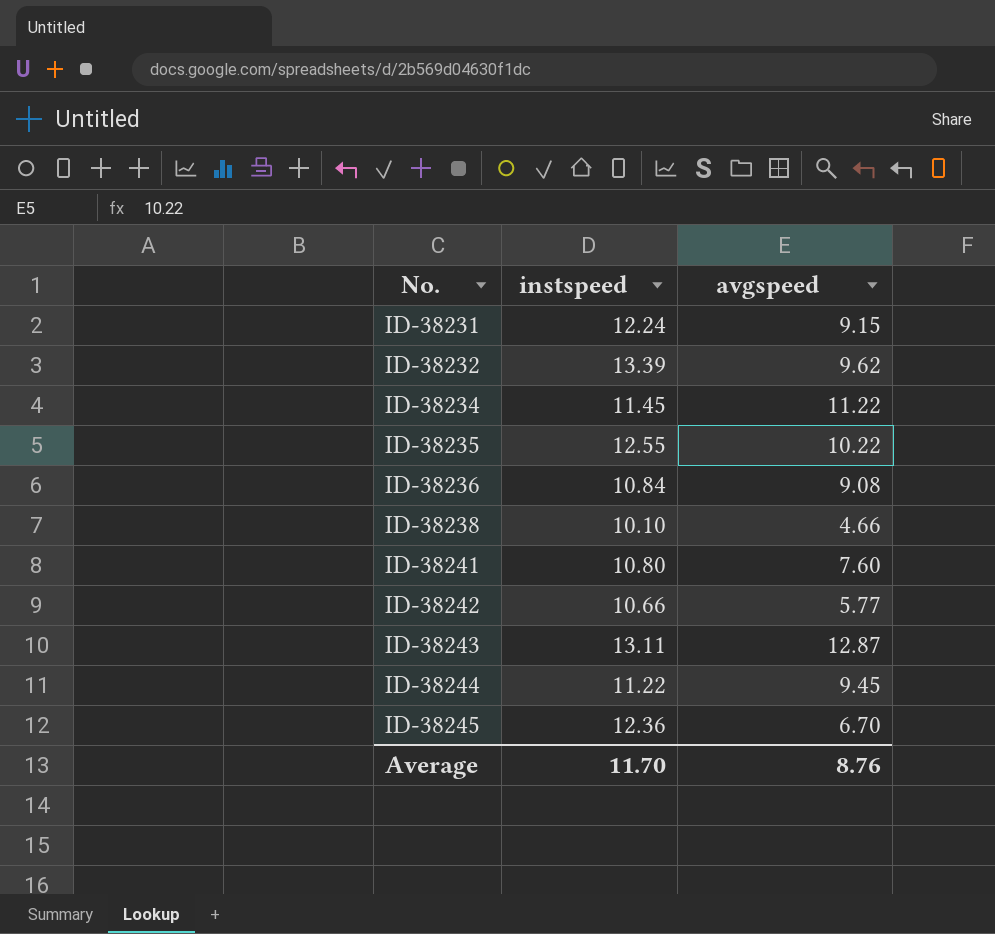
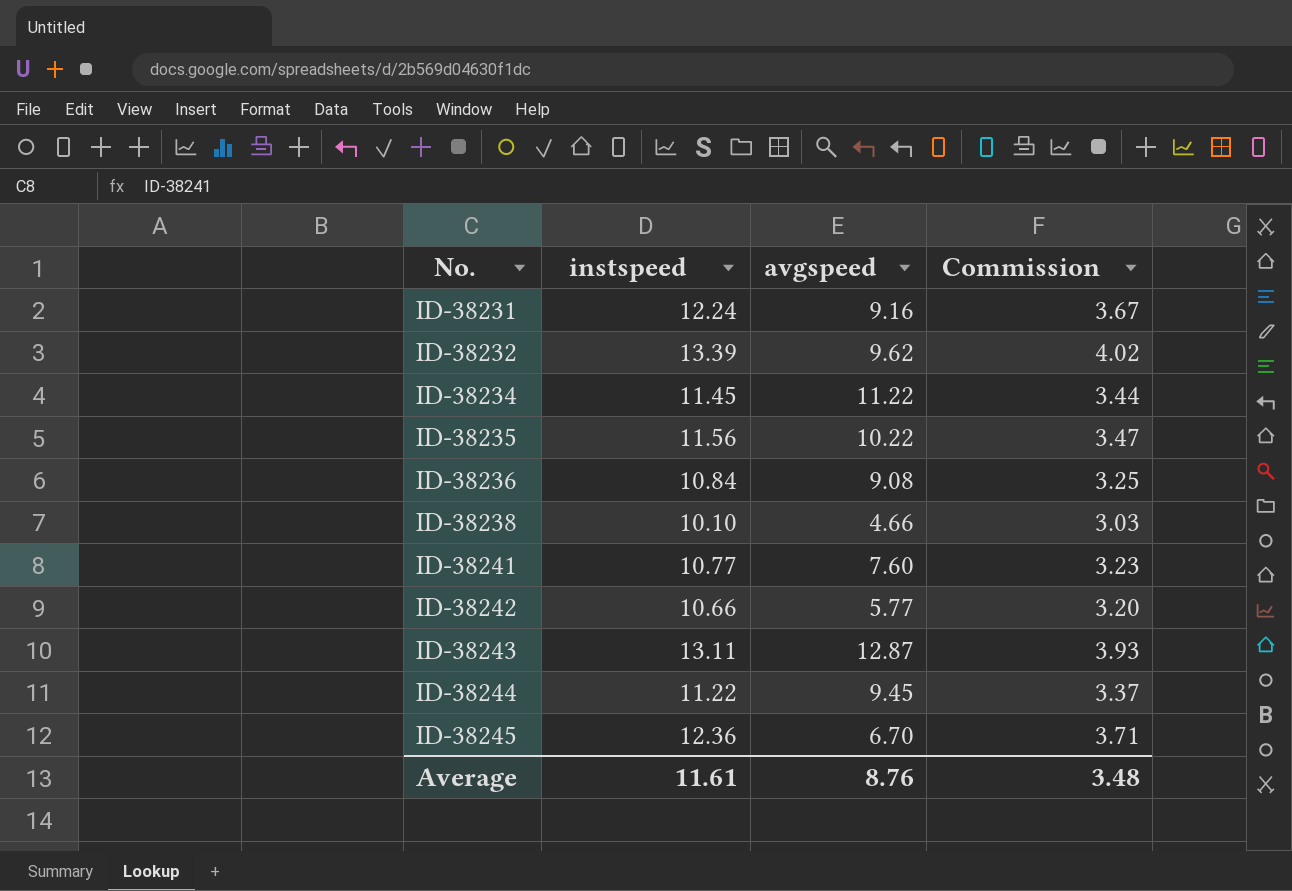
column Commission | formula: none -> [instspeed] * 0.3
ID-38231 | avgspeed: 9.15 -> 9.16
ID-38235 | instspeed: 12.55 -> 11.56
ID-38241 | instspeed: 10.80 -> 10.77
Average | instspeed: 11.70 -> 11.61

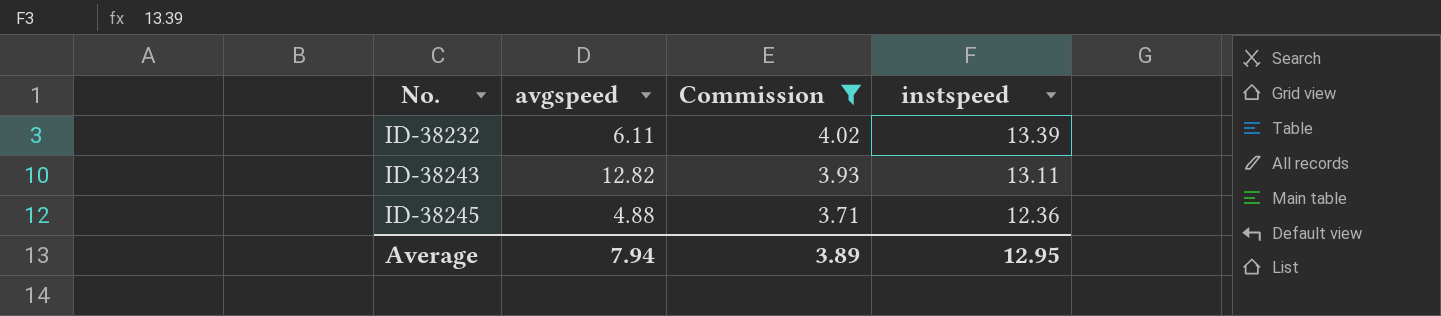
filter: none -> Commission >= 3.71
column instspeed | position: 2 -> 4
ID-38232 | avgspeed: 9.62 -> 6.11
ID-38243 | avgspeed: 12.87 -> 12.82
ID-38245 | avgspeed: 6.70 -> 4.88
Average | avgspeed: 8.76 -> 7.94
Average | Commission: 3.48 -> 3.89
Average | instspeed: 11.61 -> 12.95

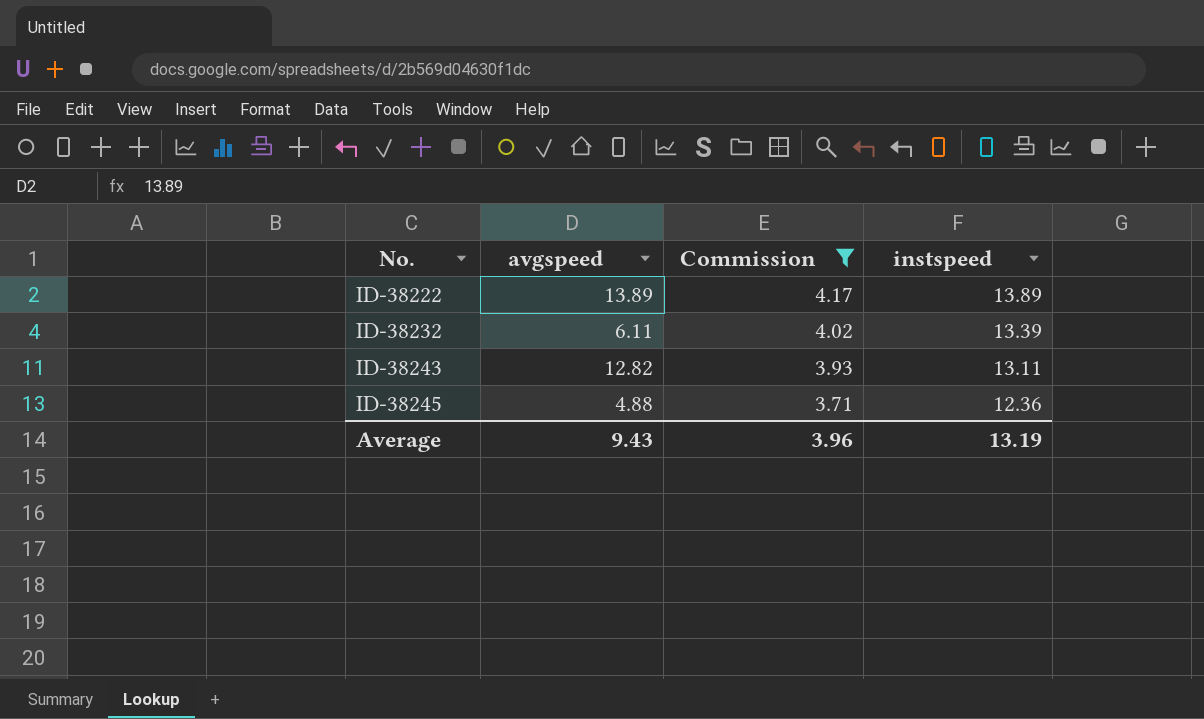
row ID-38222: none -> 13.89 | 4.17 | 13.89
Average | avgspeed: 7.94 -> 9.43
Average | Commission: 3.89 -> 3.96
Average | instspeed: 12.95 -> 13.19

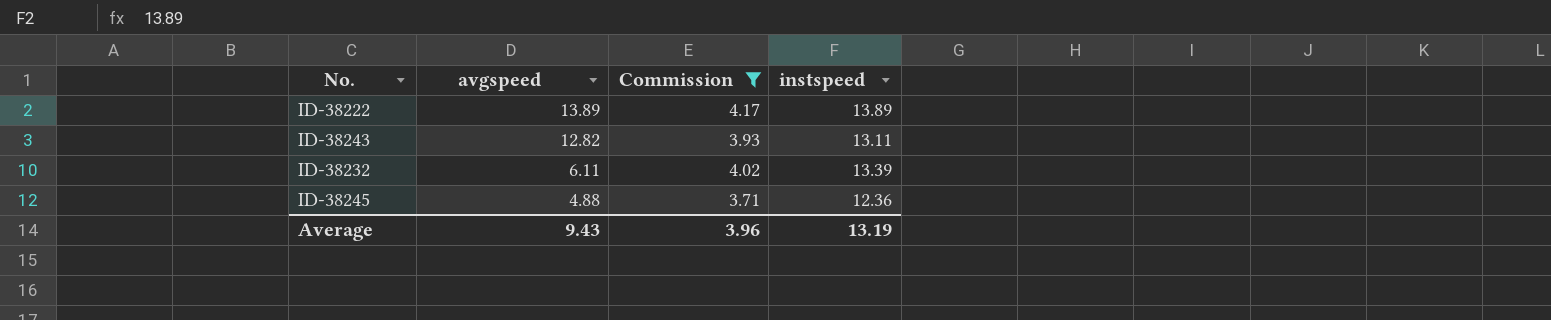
row order: No. ascending -> avgspeed descending

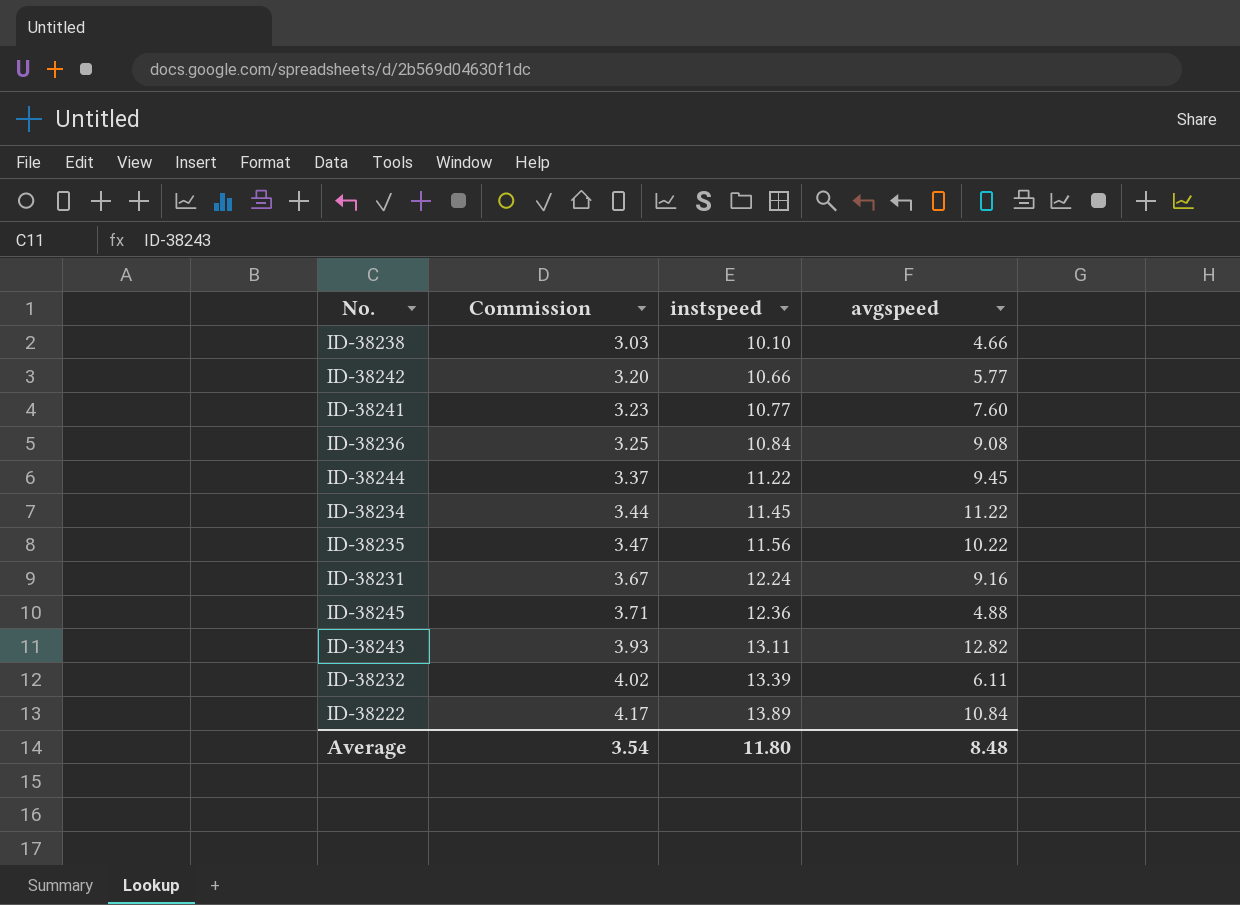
filter: Commission >= 3.71 -> none
row order: avgspeed descending -> Commission ascending
column avgspeed | position: 2 -> 4
ID-38222 | avgspeed: 13.89 -> 10.84
Average | Commission: 3.96 -> 3.54
Average | instspeed: 13.19 -> 11.80
Average | avgspeed: 9.43 -> 8.48

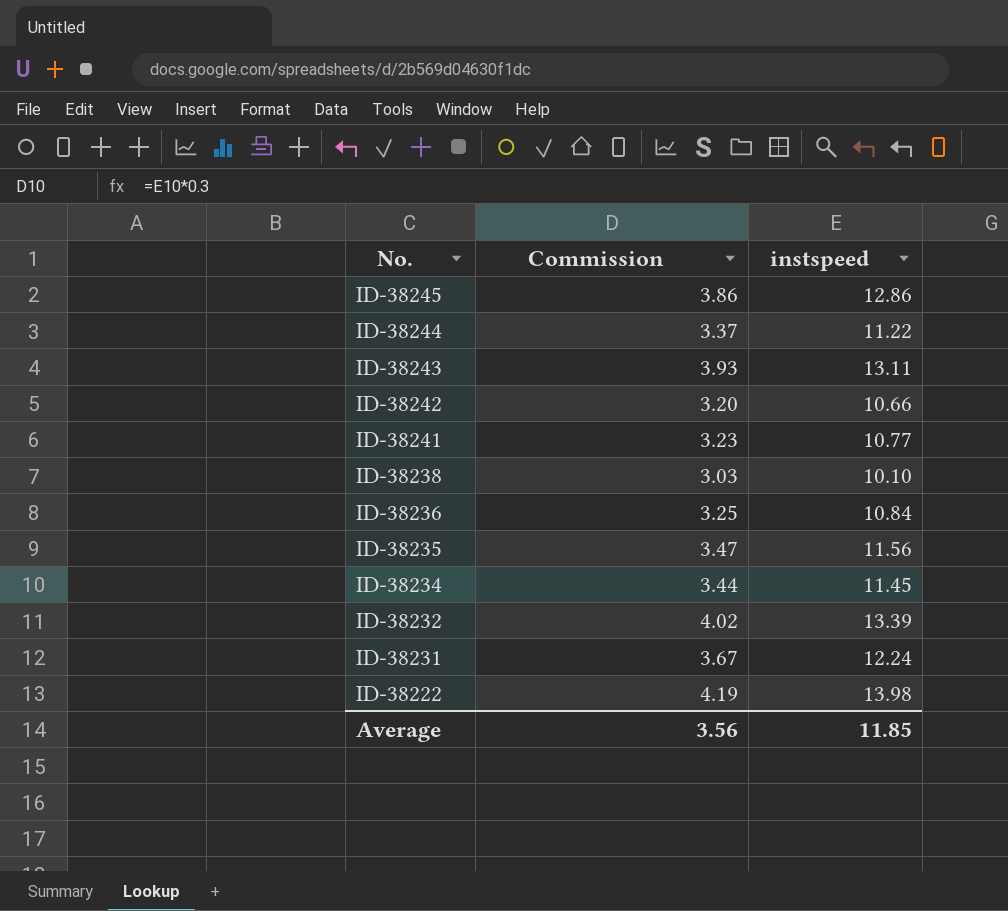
row order: Commission ascending -> No. descending
column avgspeed | position: 4 -> none
ID-38245 | Commission: 3.71 -> 3.86
ID-38245 | instspeed: 12.36 -> 12.86
ID-38222 | Commission: 4.17 -> 4.19
ID-38222 | instspeed: 13.89 -> 13.98
Average | Commission: 3.54 -> 3.56
Average | instspeed: 11.80 -> 11.85

